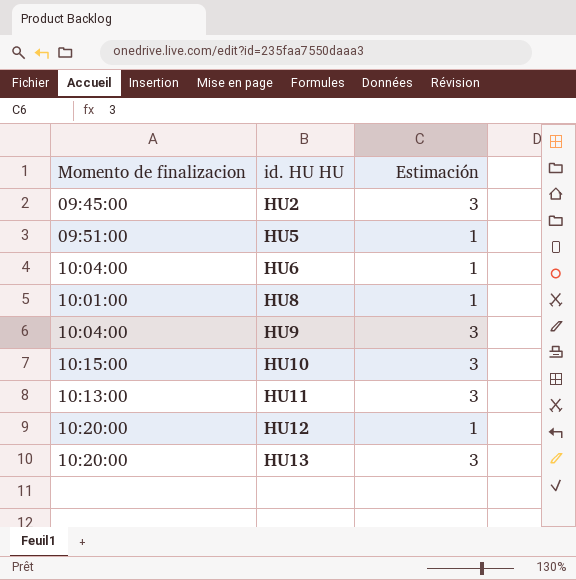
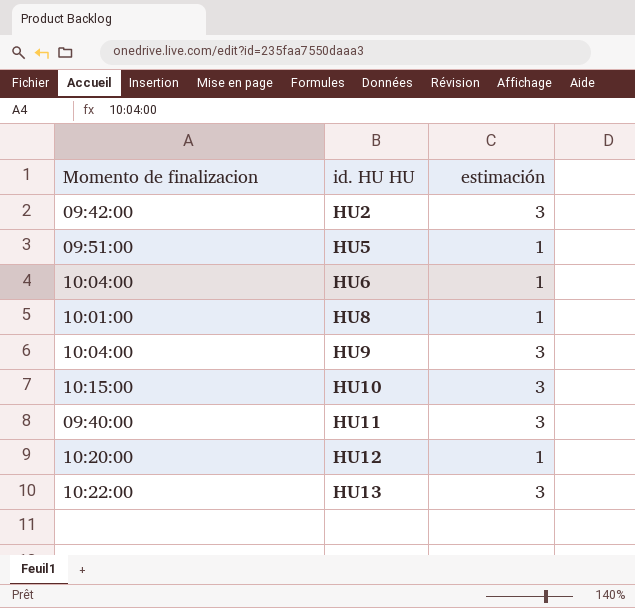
column name: Estimación -> estimación
HU2 | Momento de finalizacion: 09:45:00 -> 09:42:00
HU11 | Momento de finalizacion: 10:13:00 -> 09:40:00
HU13 | Momento de finalizacion: 10:20:00 -> 10:22:00

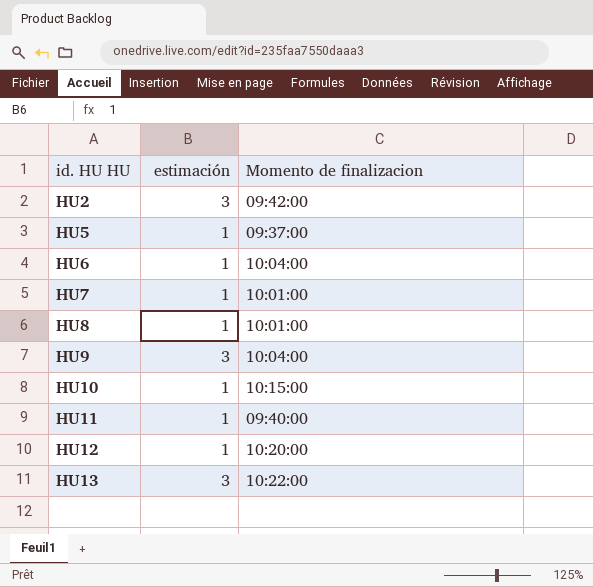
column Momento de finalizacion | position: 1 -> 3
HU5 | Momento de finalizacion: 09:51:00 -> 09:37:00
row HU7: none -> 1 | 10:01:00
HU10 | estimación: 3 -> 1
HU11 | estimación: 3 -> 1

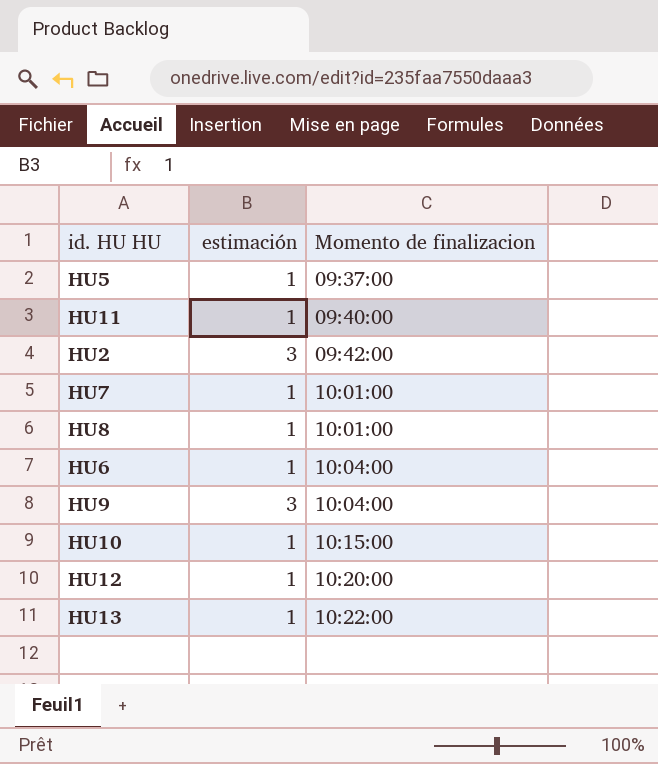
row order: id. HU HU ascending -> Momento de finalizacion ascending
HU13 | estimación: 3 -> 1

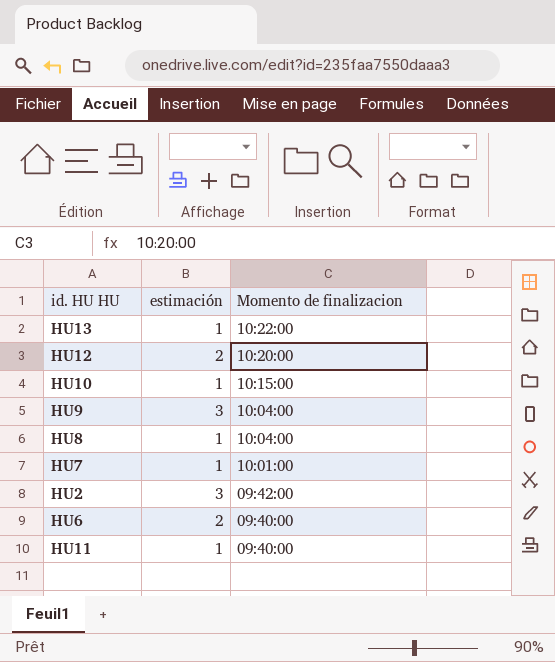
row order: Momento de finalizacion ascending -> Momento de finalizacion descending
row HU5: 1 | 09:37:00 -> none
HU12 | estimación: 1 -> 2
HU8 | Momento de finalizacion: 10:01:00 -> 10:04:00
HU6 | estimación: 1 -> 2
HU6 | Momento de finalizacion: 10:04:00 -> 09:40:00

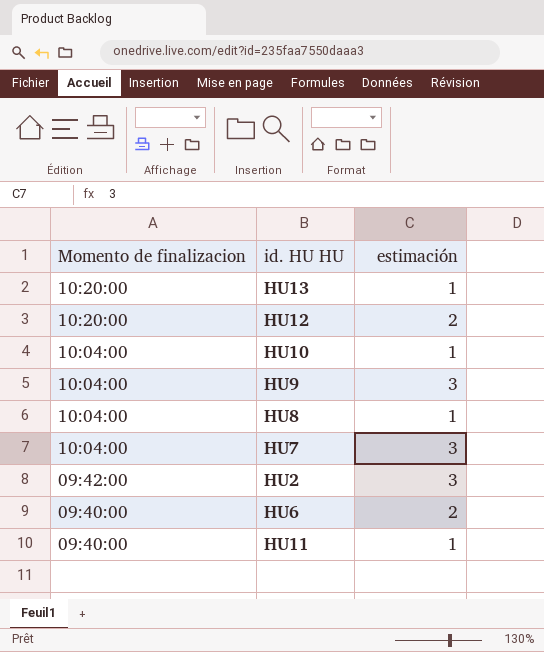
column Momento de finalizacion | position: 3 -> 1
HU13 | Momento de finalizacion: 10:22:00 -> 10:20:00
HU10 | Momento de finalizacion: 10:15:00 -> 10:04:00
HU7 | Momento de finalizacion: 10:01:00 -> 10:04:00
HU7 | estimación: 1 -> 3

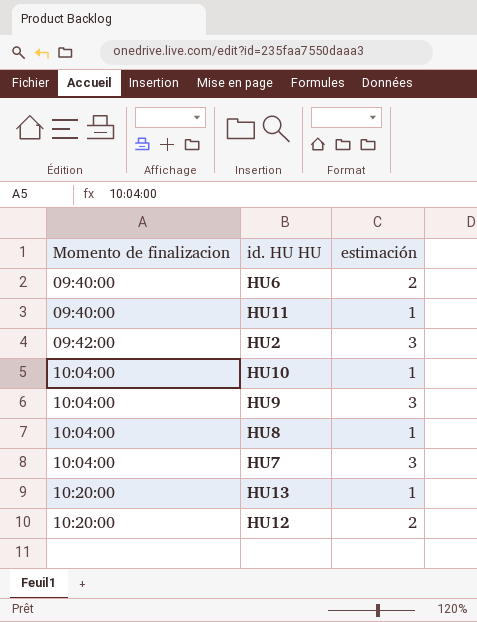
row order: Momento de finalizacion descending -> Momento de finalizacion ascending

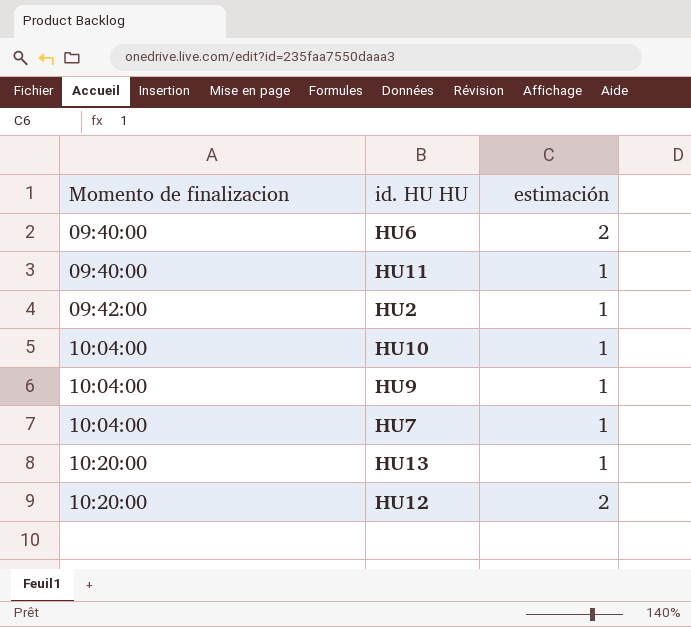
row HU8: 10:04:00 | 1 -> none
HU2 | estimación: 3 -> 1
HU9 | estimación: 3 -> 1
HU7 | estimación: 3 -> 1

